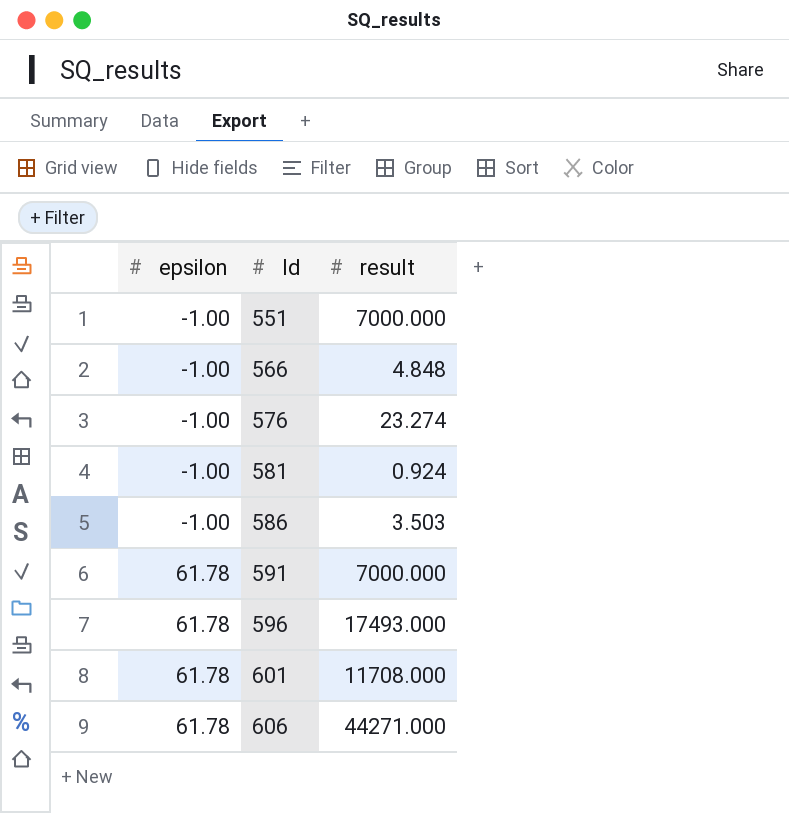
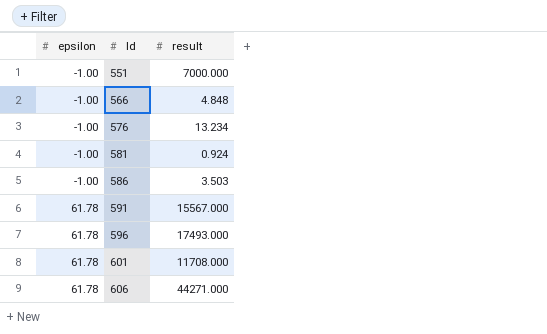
576 | result: 23.274 -> 13.234
591 | result: 7000.000 -> 15567.000

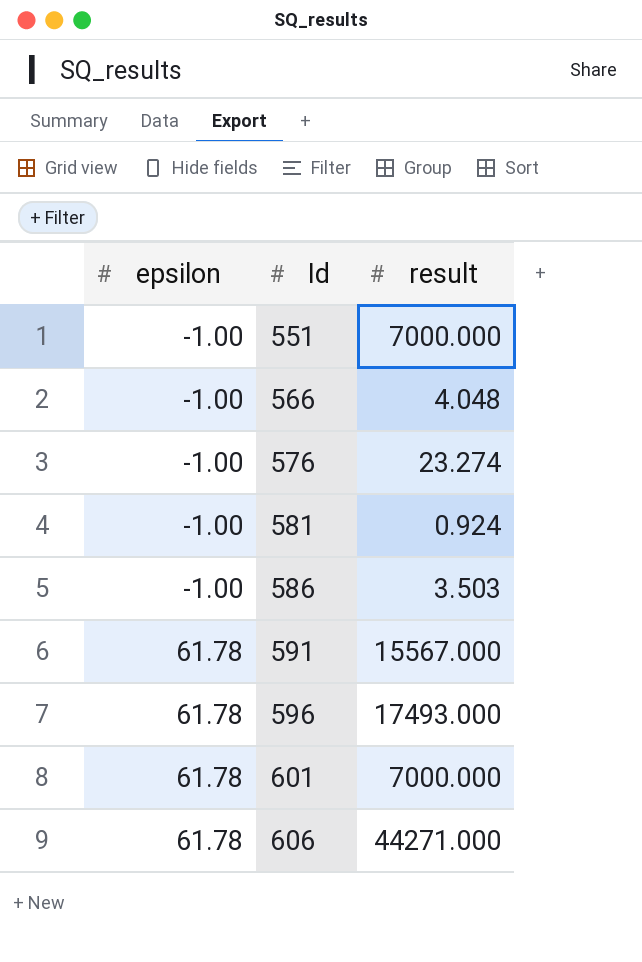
566 | result: 4.848 -> 4.048
576 | result: 13.234 -> 23.274
601 | result: 11708.000 -> 7000.000

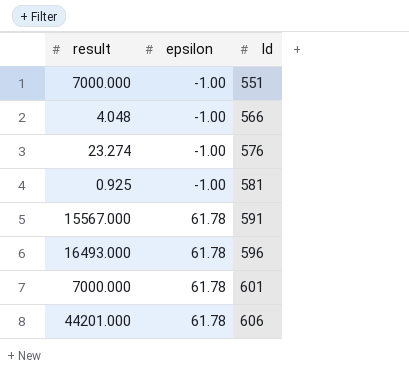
column result | position: 3 -> 1
row 586: -1.00 | 3.503 -> none
581 | result: 0.924 -> 0.925
596 | result: 17493.000 -> 16493.000
606 | result: 44271.000 -> 44201.000

